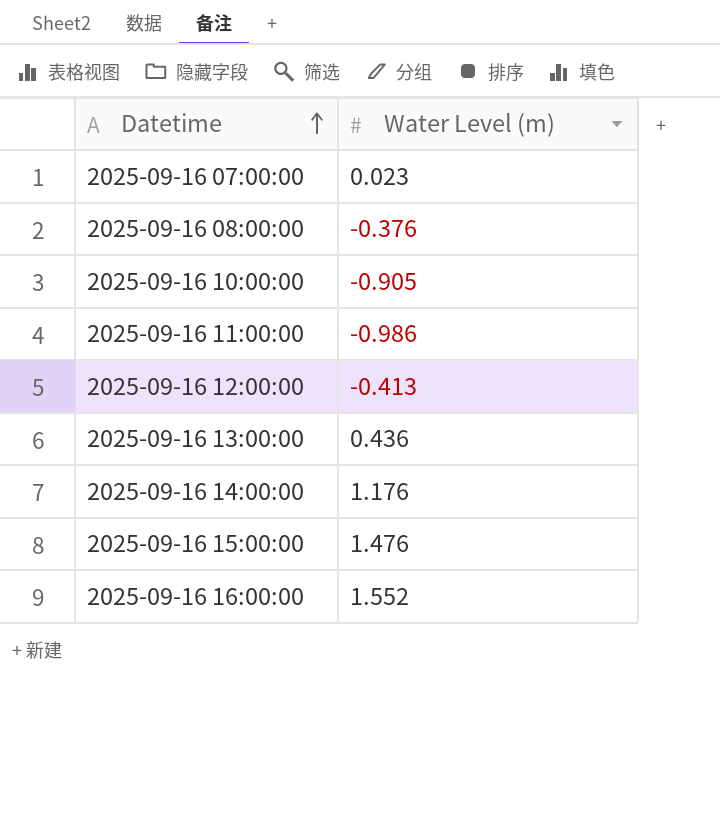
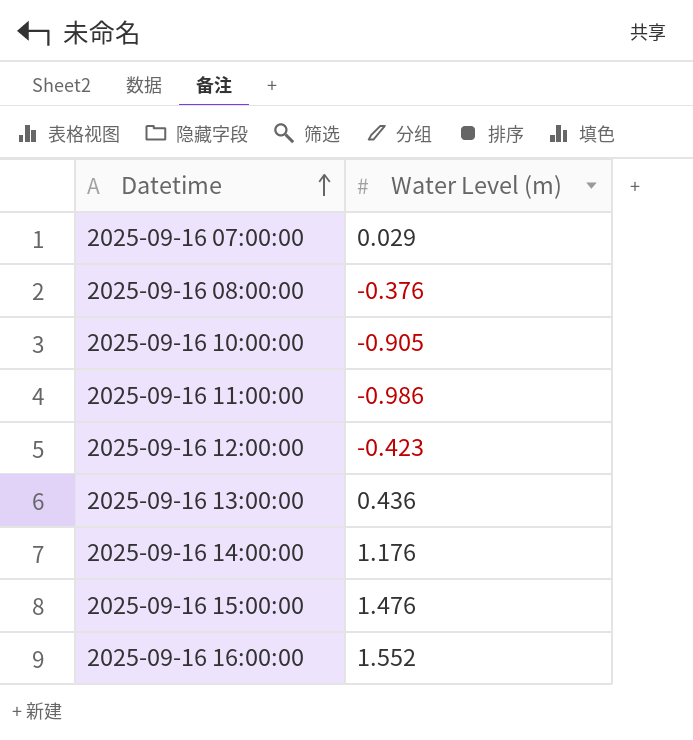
2025-09-16 07:00:00 | Water Level (m): 0.023 -> 0.029
2025-09-16 12:00:00 | Water Level (m): -0.413 -> -0.423

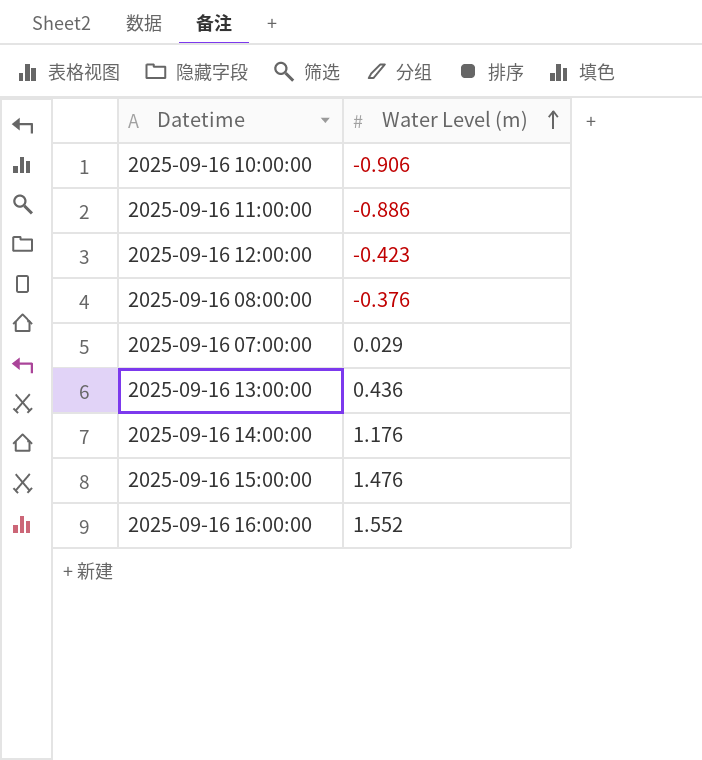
row order: Datetime ascending -> Water Level (m) ascending
2025-09-16 10:00:00 | Water Level (m): -0.905 -> -0.906
2025-09-16 11:00:00 | Water Level (m): -0.986 -> -0.886

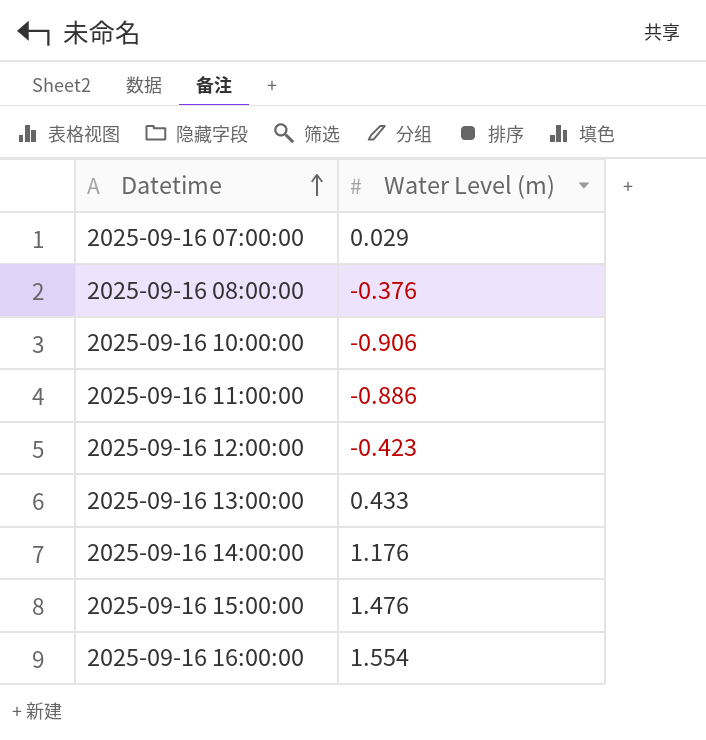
row order: Water Level (m) ascending -> Datetime ascending
2025-09-16 13:00:00 | Water Level (m): 0.436 -> 0.433
2025-09-16 16:00:00 | Water Level (m): 1.552 -> 1.554

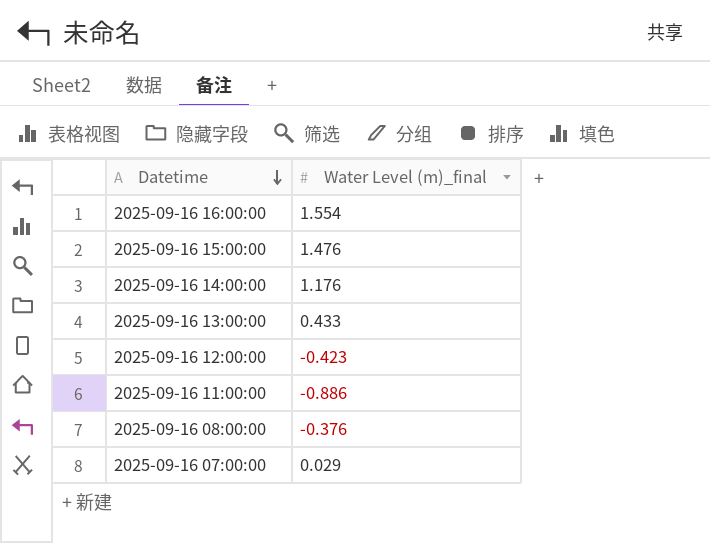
row order: Datetime ascending -> Datetime descending
column name: Water Level (m) -> Water Level (m)_final
row 2025-09-16 10:00:00: -0.906 -> none

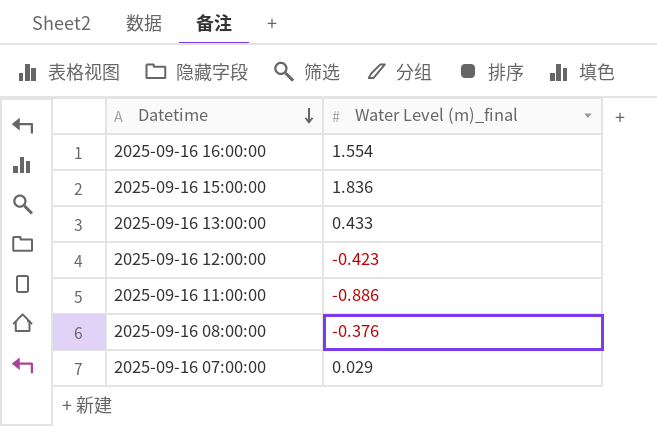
row 2025-09-16 14:00:00: 1.176 -> none
2025-09-16 15:00:00 | Water Level (m)_final: 1.476 -> 1.836

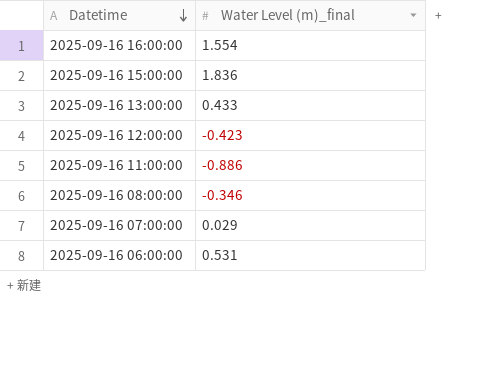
2025-09-16 08:00:00 | Water Level (m)_final: -0.376 -> -0.346
row 2025-09-16 06:00:00: none -> 0.531

